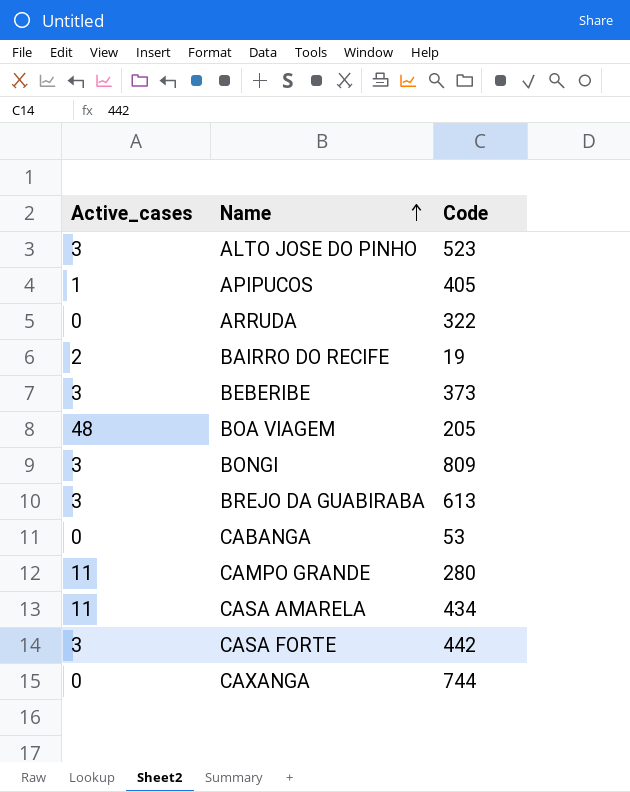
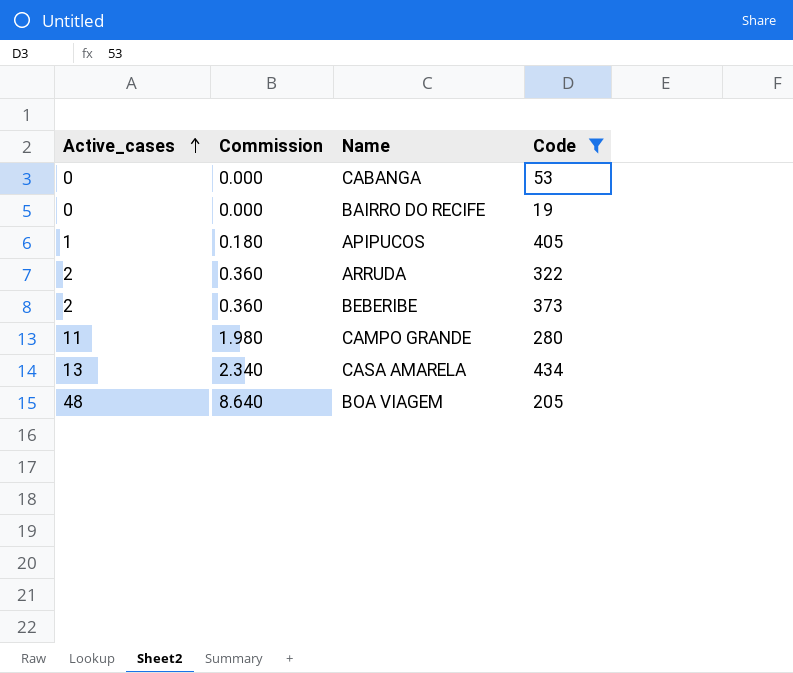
filter: none -> Code <= 434
row order: Name ascending -> Active_cases ascending
column Commission | formula: none -> [Active_cases] * 0.18
BAIRRO DO RECIFE | Active_cases: 2 -> 0
ARRUDA | Active_cases: 0 -> 2
BEBERIBE | Active_cases: 3 -> 2
CASA AMARELA | Active_cases: 11 -> 13

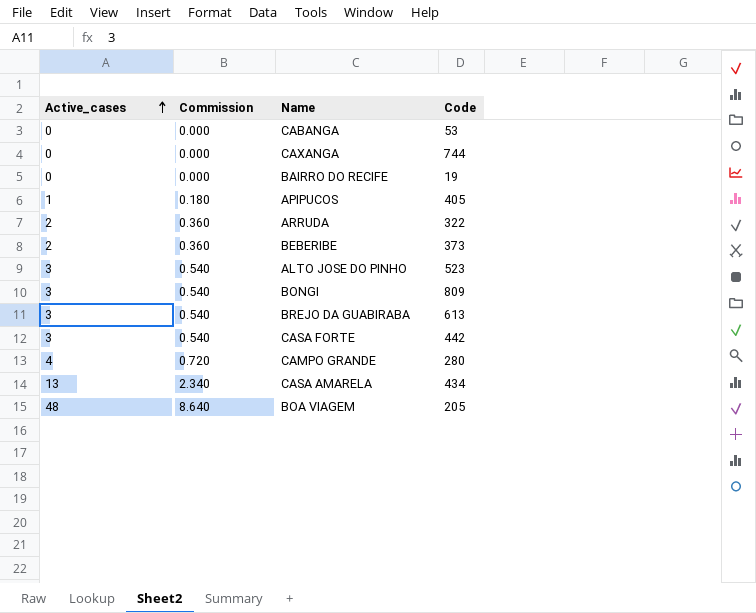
filter: Code <= 434 -> none
CAMPO GRANDE | Active_cases: 11 -> 4
CAMPO GRANDE | Commission: 1.980 -> 0.720

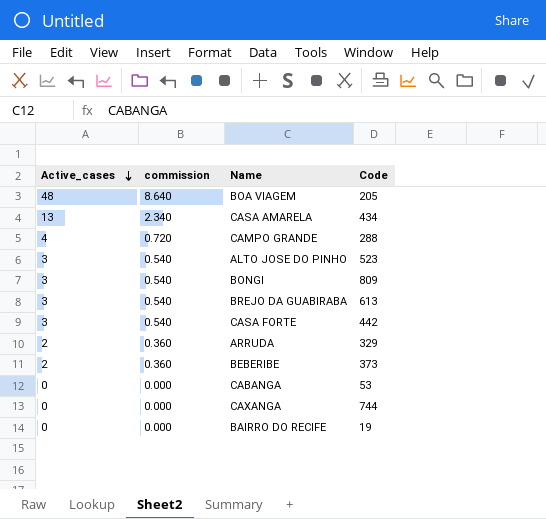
row order: Active_cases ascending -> Active_cases descending
column name: Commission -> commission
row APIPUCOS: 1 | 0.180 | 405 -> none
CAMPO GRANDE | Code: 280 -> 288
ARRUDA | Code: 322 -> 329

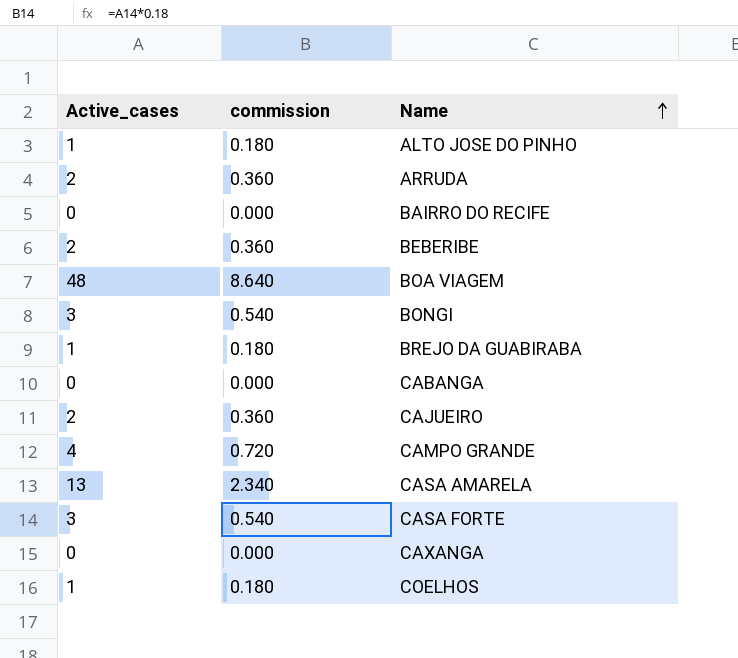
row order: Active_cases descending -> Name ascending
column Code | position: 4 -> none
ALTO JOSE DO PINHO | Active_cases: 3 -> 1
ALTO JOSE DO PINHO | commission: 0.540 -> 0.180
BREJO DA GUABIRABA | Active_cases: 3 -> 1
BREJO DA GUABIRABA | commission: 0.540 -> 0.180
row CAJUEIRO: none -> 2 | 0.360
row COELHOS: none -> 1 | 0.180

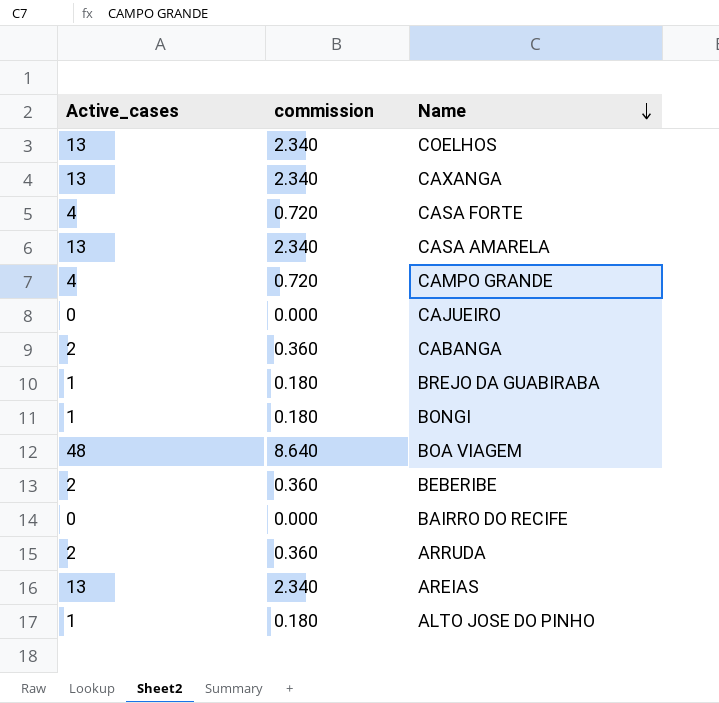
row order: Name ascending -> Name descending
COELHOS | Active_cases: 1 -> 13
COELHOS | commission: 0.180 -> 2.340
CAXANGA | Active_cases: 0 -> 13
CAXANGA | commission: 0.000 -> 2.340
CASA FORTE | Active_cases: 3 -> 4
CASA FORTE | commission: 0.540 -> 0.720
CAJUEIRO | Active_cases: 2 -> 0
CAJUEIRO | commission: 0.360 -> 0.000
CABANGA | Active_cases: 0 -> 2
CABANGA | commission: 0.000 -> 0.360
BONGI | Active_cases: 3 -> 1
BONGI | commission: 0.540 -> 0.180
row AREIAS: none -> 13 | 2.340

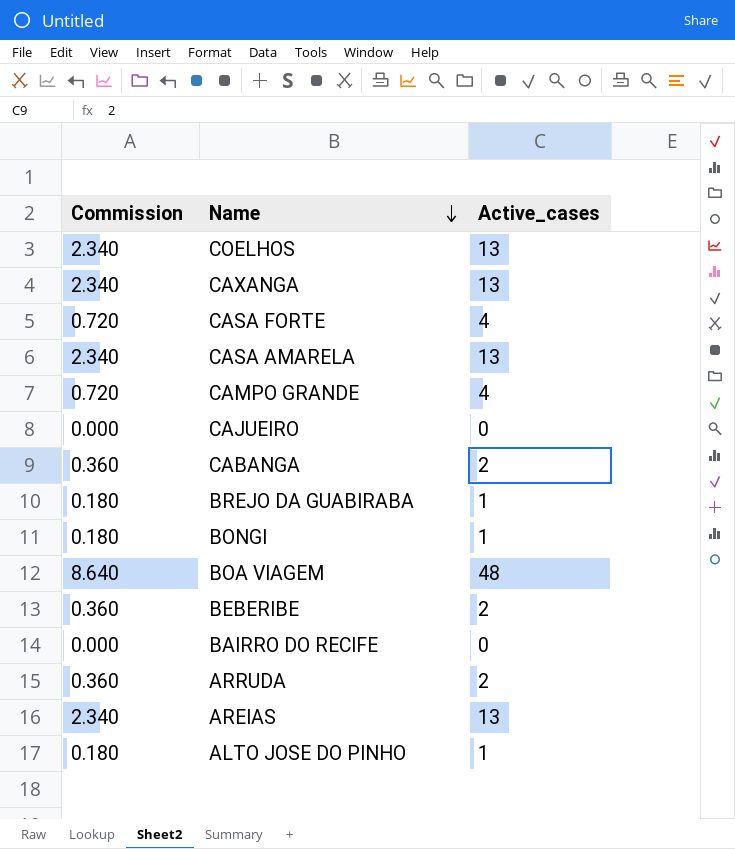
column name: commission -> Commission
column Active_cases | position: 1 -> 3

